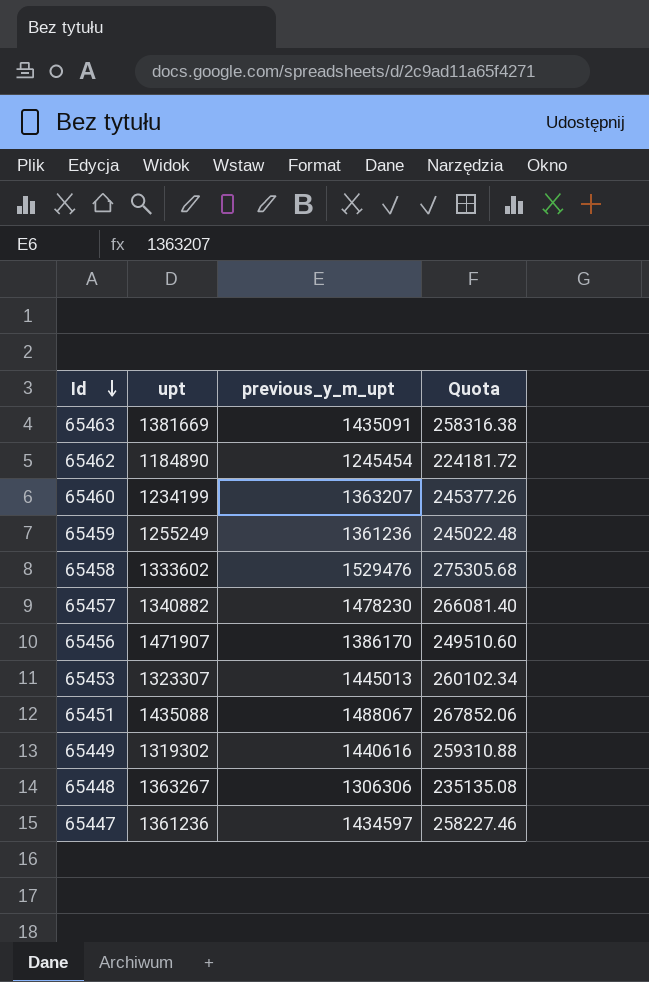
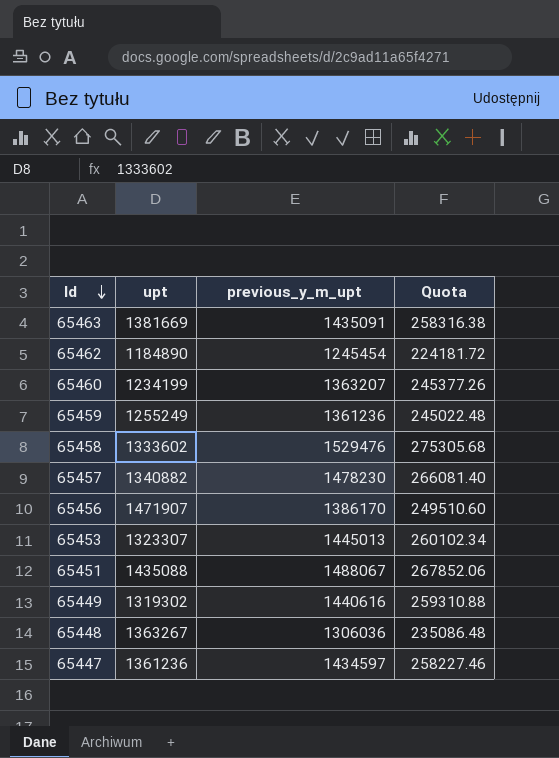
65448 | previous_y_m_upt: 1306306 -> 1306036
65448 | Quota: 235135.08 -> 235086.48

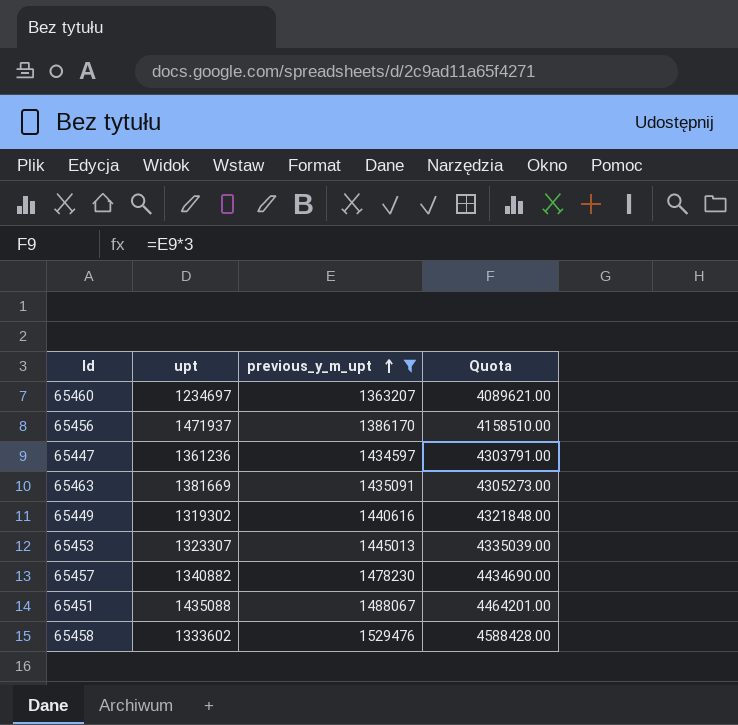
filter: none -> previous_y_m_upt >= 1363207
row order: Id descending -> previous_y_m_upt ascending
column Quota | formula: [previous_y_m_upt] * 0.18 -> [previous_y_m_upt] * 3
65460 | upt: 1234199 -> 1234697
65456 | upt: 1471907 -> 1471937

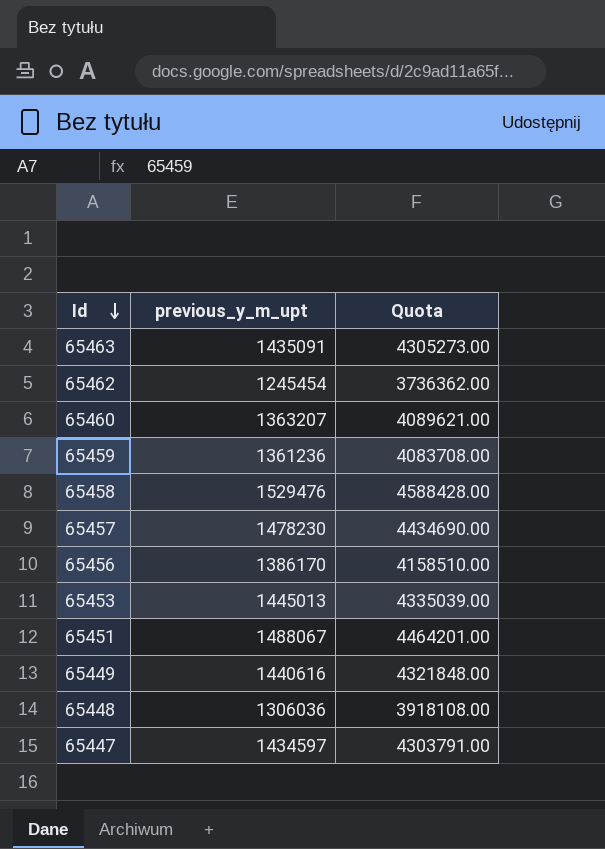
filter: previous_y_m_upt >= 1363207 -> none
row order: previous_y_m_upt ascending -> Id descending
column upt | position: 2 -> none

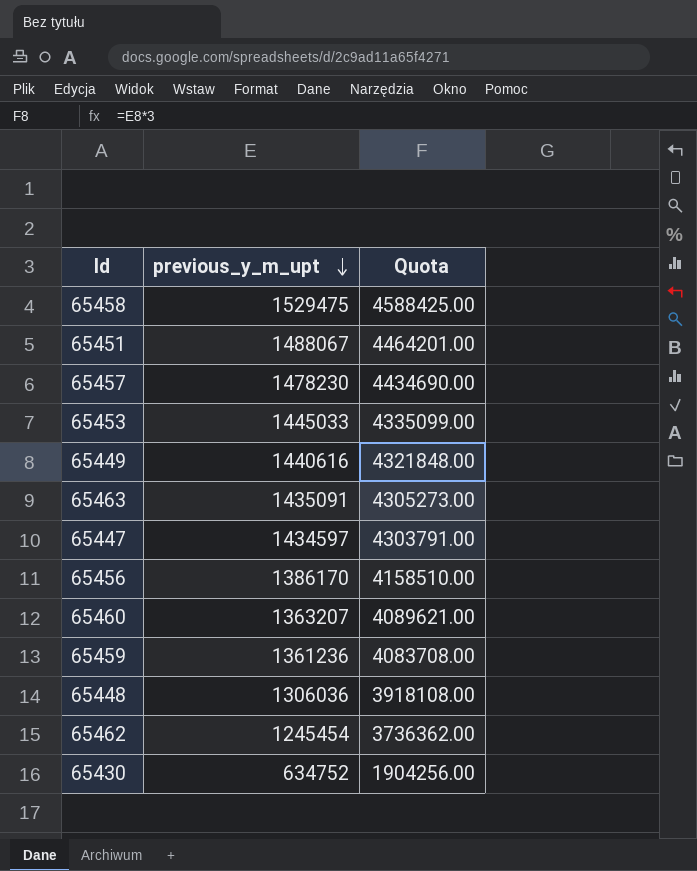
row order: Id descending -> previous_y_m_upt descending
65458 | previous_y_m_upt: 1529476 -> 1529475
65458 | Quota: 4588428.00 -> 4588425.00
65453 | previous_y_m_upt: 1445013 -> 1445033
65453 | Quota: 4335039.00 -> 4335099.00
row 65430: none -> 634752 | 1904256.00

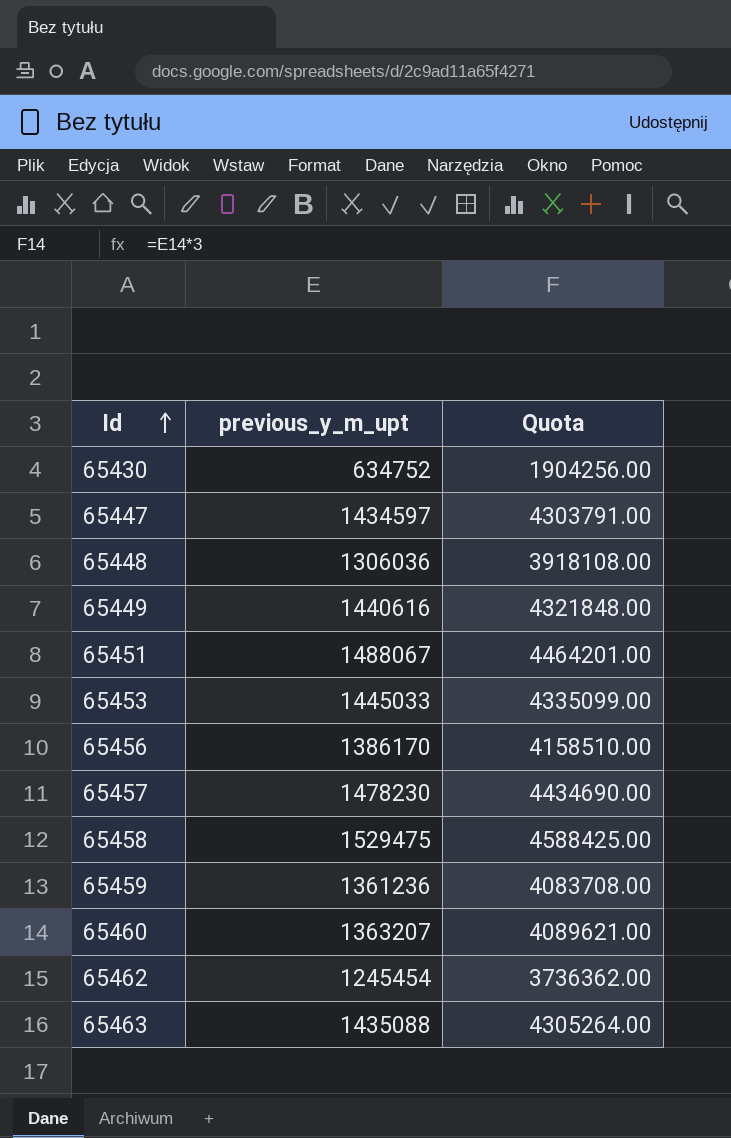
row order: previous_y_m_upt descending -> Id ascending
65463 | previous_y_m_upt: 1435091 -> 1435088
65463 | Quota: 4305273.00 -> 4305264.00

